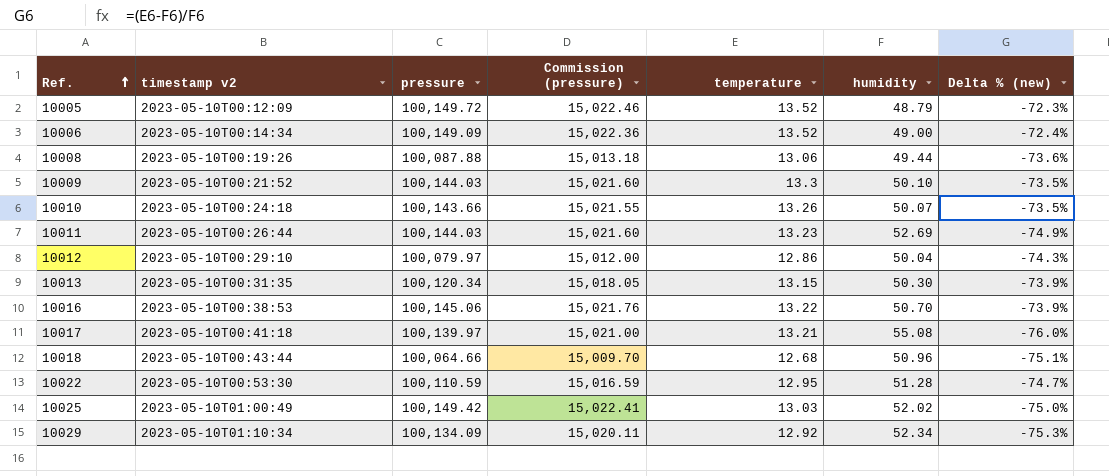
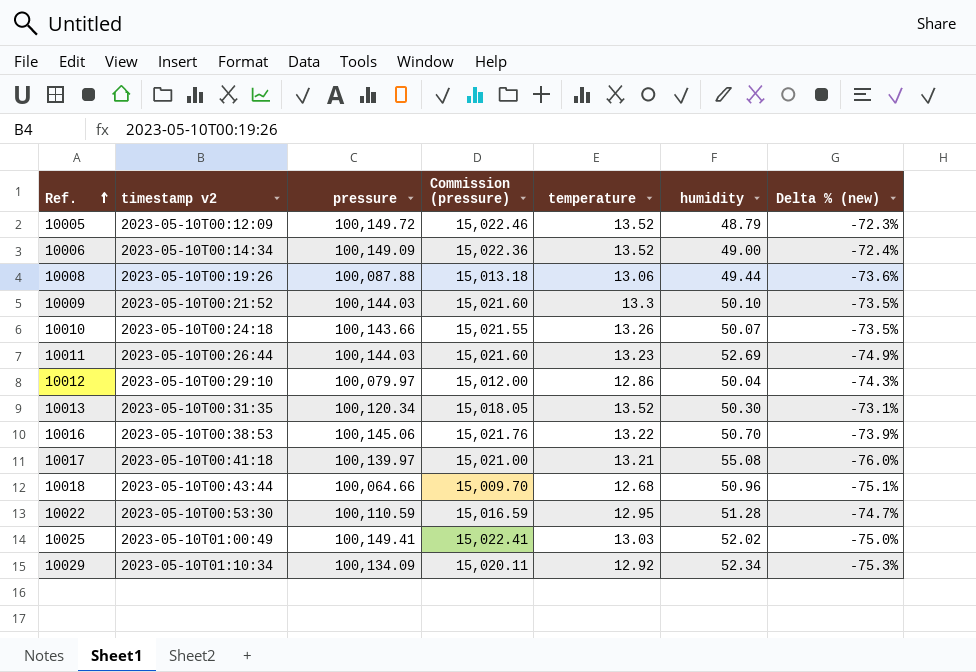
10013 | temperature: 13.15 -> 13.52
10013 | Delta % (new): -73.9% -> -73.1%
10025 | pressure: 100,149.42 -> 100,149.41

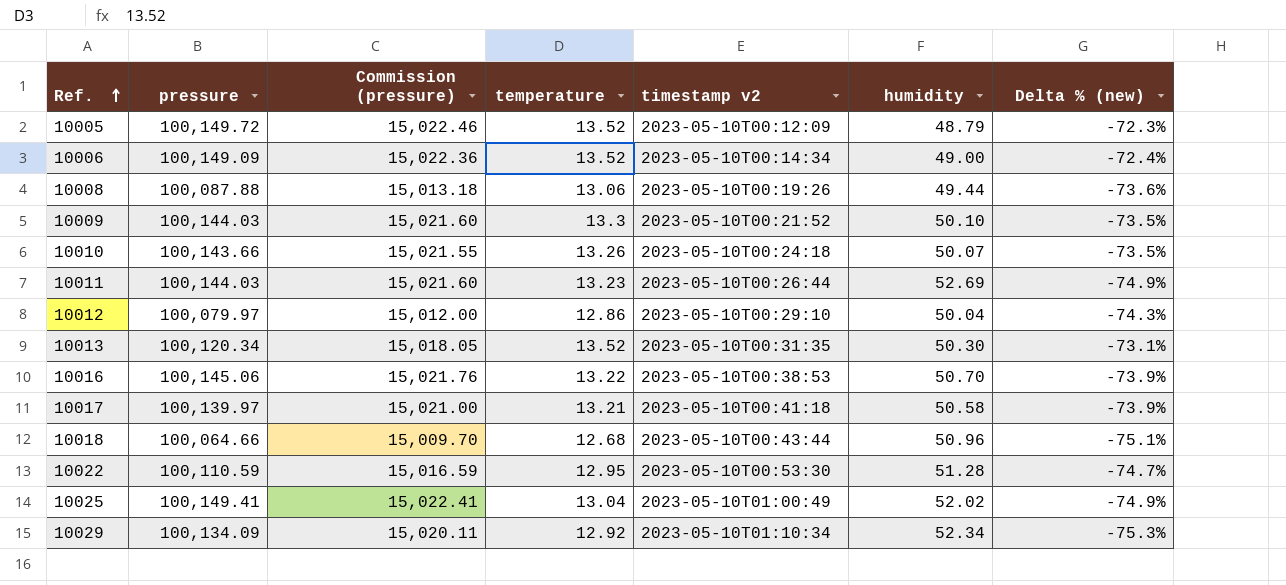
column timestamp v2 | position: 2 -> 5
10017 | humidity: 55.08 -> 50.58
10017 | Delta % (new): -76.0% -> -73.9%
10025 | temperature: 13.03 -> 13.04
10025 | Delta % (new): -75.0% -> -74.9%

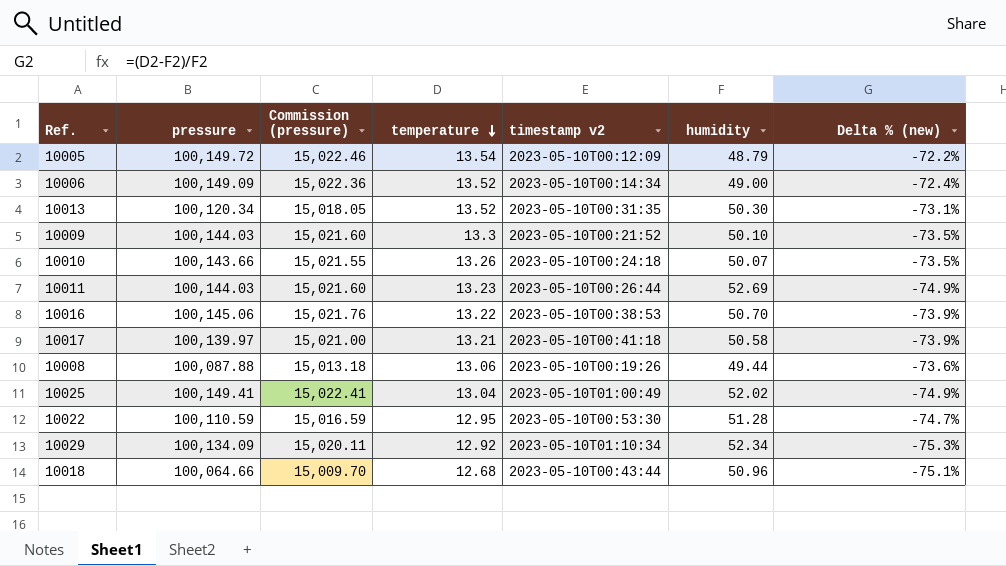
row order: Ref. ascending -> temperature descending
row 10012: 100,079.97 | 15,012.00 | 12.86 | 2023-05-10T00:29:10 | 50.04 | -74.3% -> none
10005 | temperature: 13.52 -> 13.54
10005 | Delta % (new): -72.3% -> -72.2%

